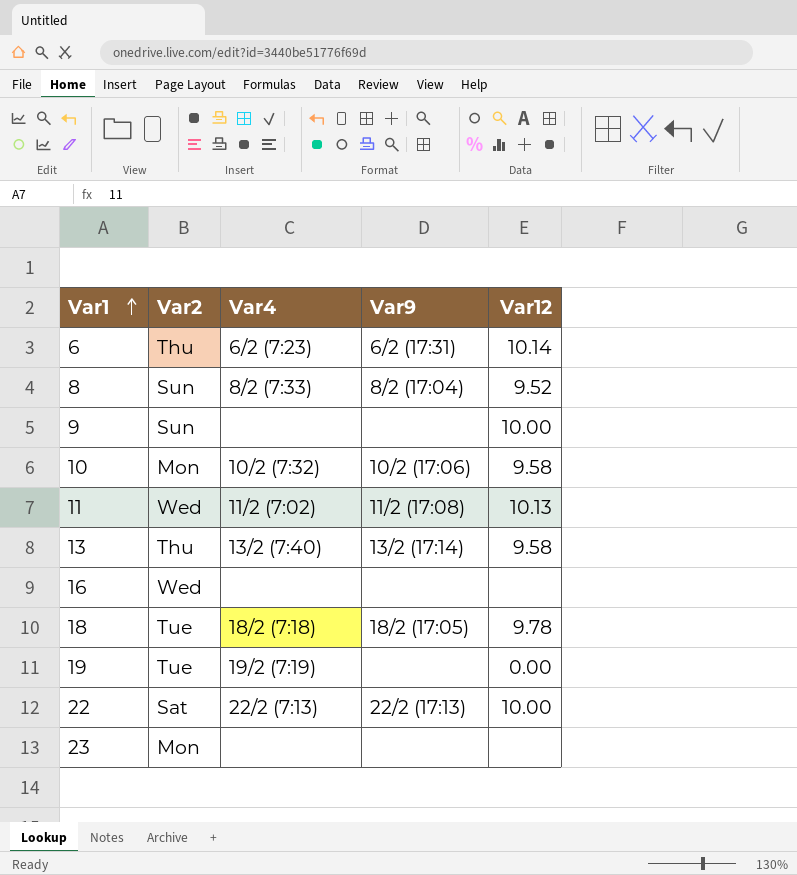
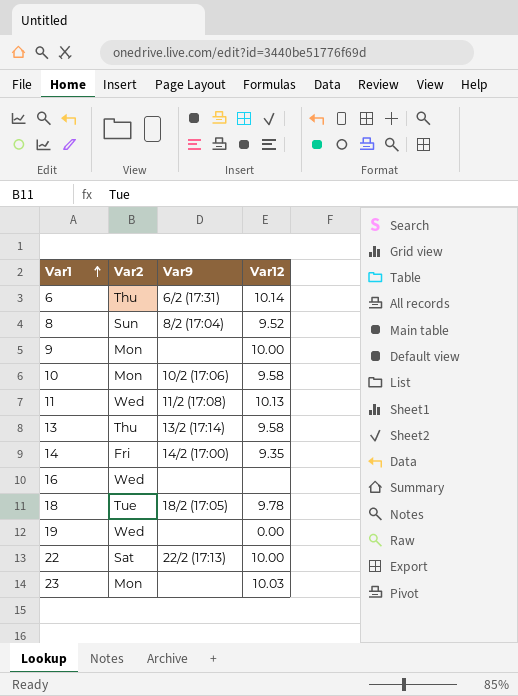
column Var4 | position: 3 -> none
9 | Var2: Sun -> Mon
row 14: none -> Fri | 14/2 (17:00) | 9.35
19 | Var2: Tue -> Wed
23 | Var12: none -> 10.03

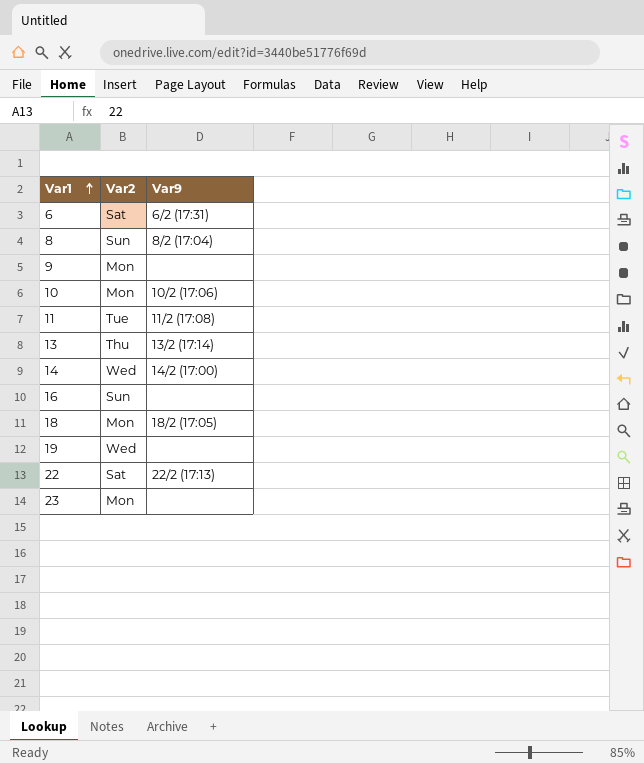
column Var12 | position: 4 -> none
6 | Var2: Thu -> Sat
11 | Var2: Wed -> Tue
14 | Var2: Fri -> Wed
16 | Var2: Wed -> Sun
18 | Var2: Tue -> Mon

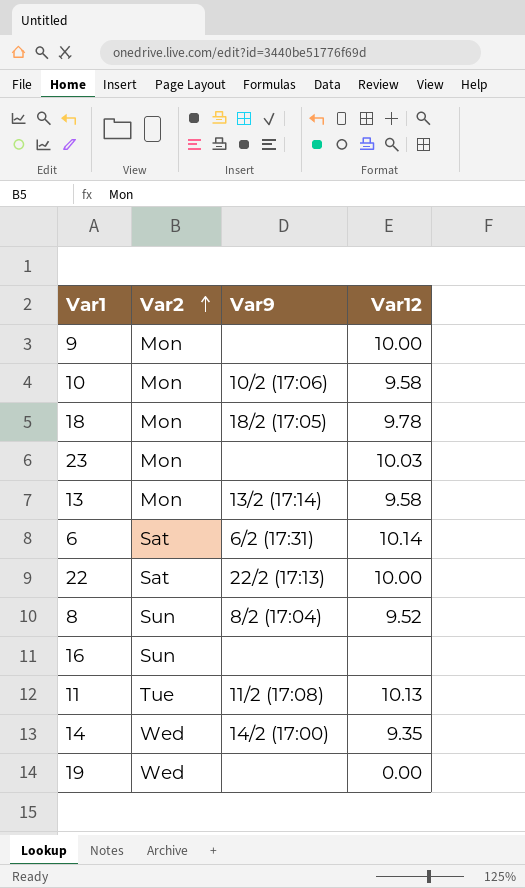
row order: Var1 ascending -> Var2 ascending
column Var12 | position: none -> 4
13 | Var2: Thu -> Mon

